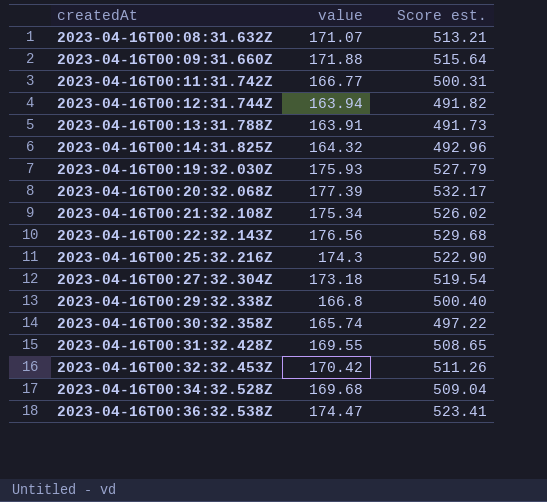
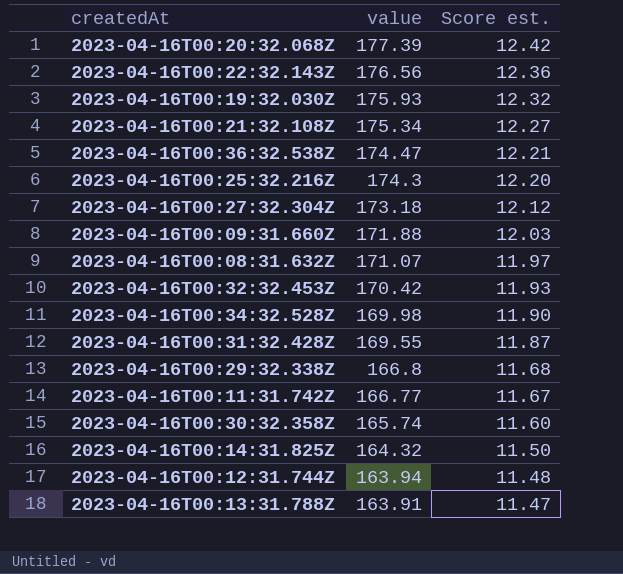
row order: createdAt ascending -> value descending
column Score est. | formula: [value] * 3 -> [value] * 0.07
2023-04-16T00:34:32.528Z | value: 169.68 -> 169.98

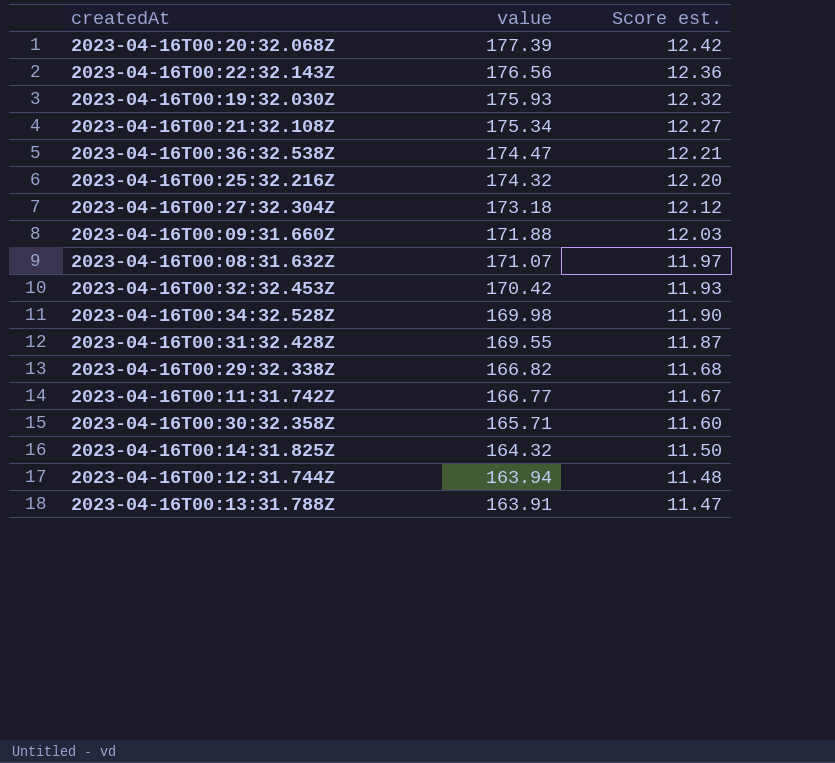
2023-04-16T00:25:32.216Z | value: 174.3 -> 174.32
2023-04-16T00:29:32.338Z | value: 166.8 -> 166.82
2023-04-16T00:30:32.358Z | value: 165.74 -> 165.71

